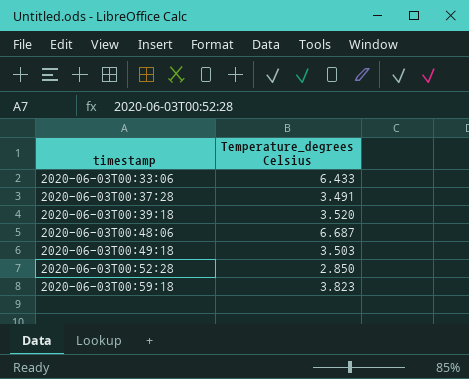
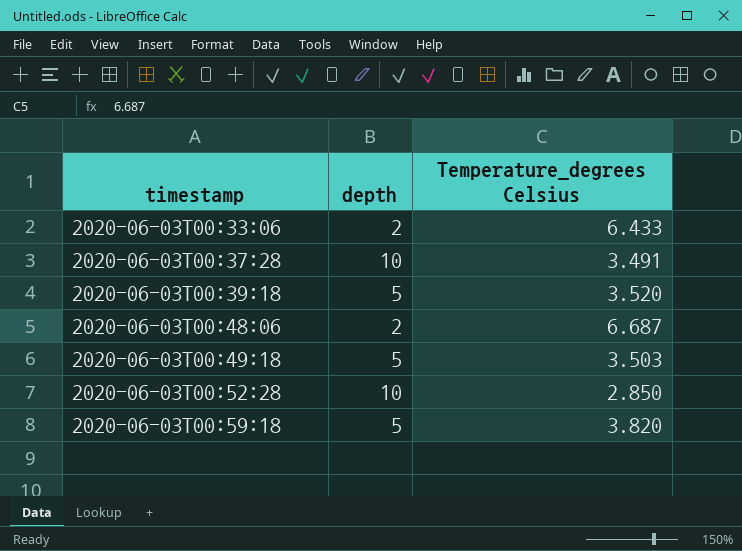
column depth | position: none -> 2
2020-06-03T00:59:18 | Temperature_degrees Celsius: 3.823 -> 3.820

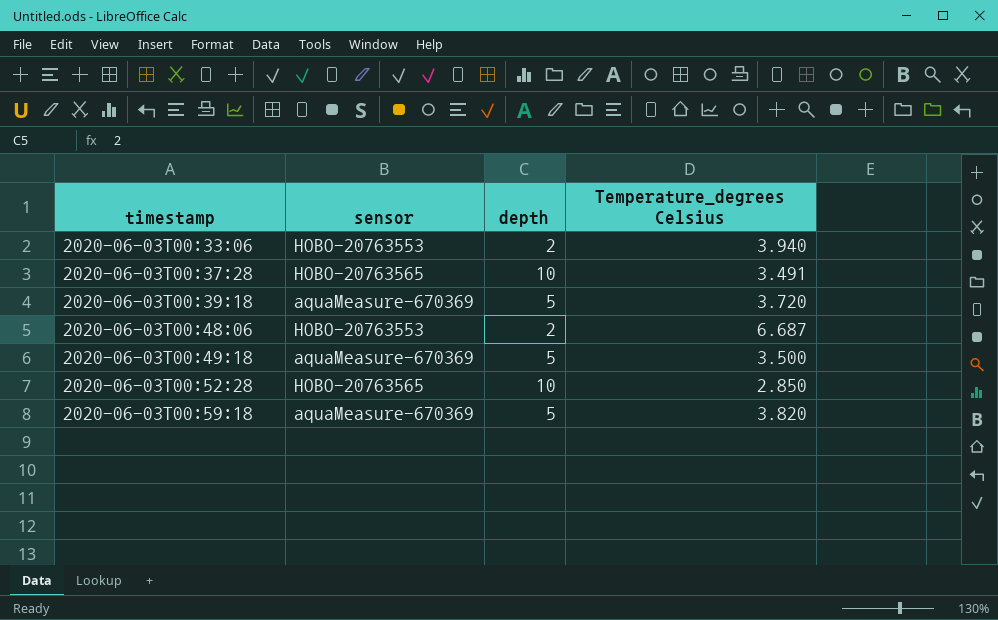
column sensor | position: none -> 2
2020-06-03T00:33:06 | Temperature_degrees Celsius: 6.433 -> 3.940
2020-06-03T00:39:18 | Temperature_degrees Celsius: 3.520 -> 3.720
2020-06-03T00:49:18 | Temperature_degrees Celsius: 3.503 -> 3.500

